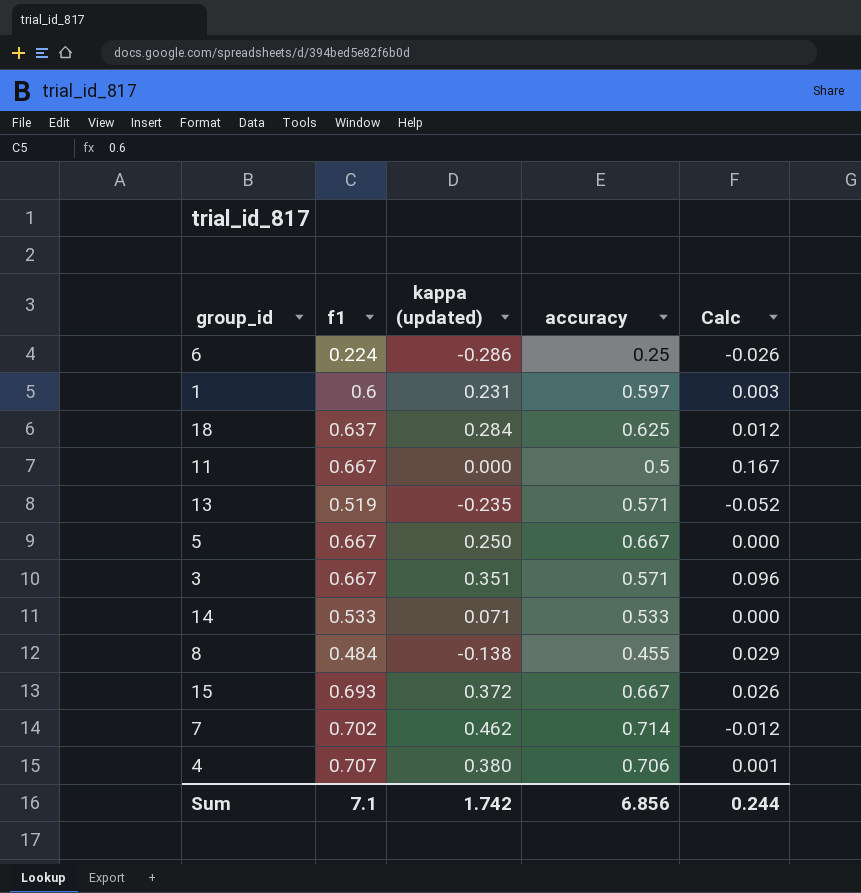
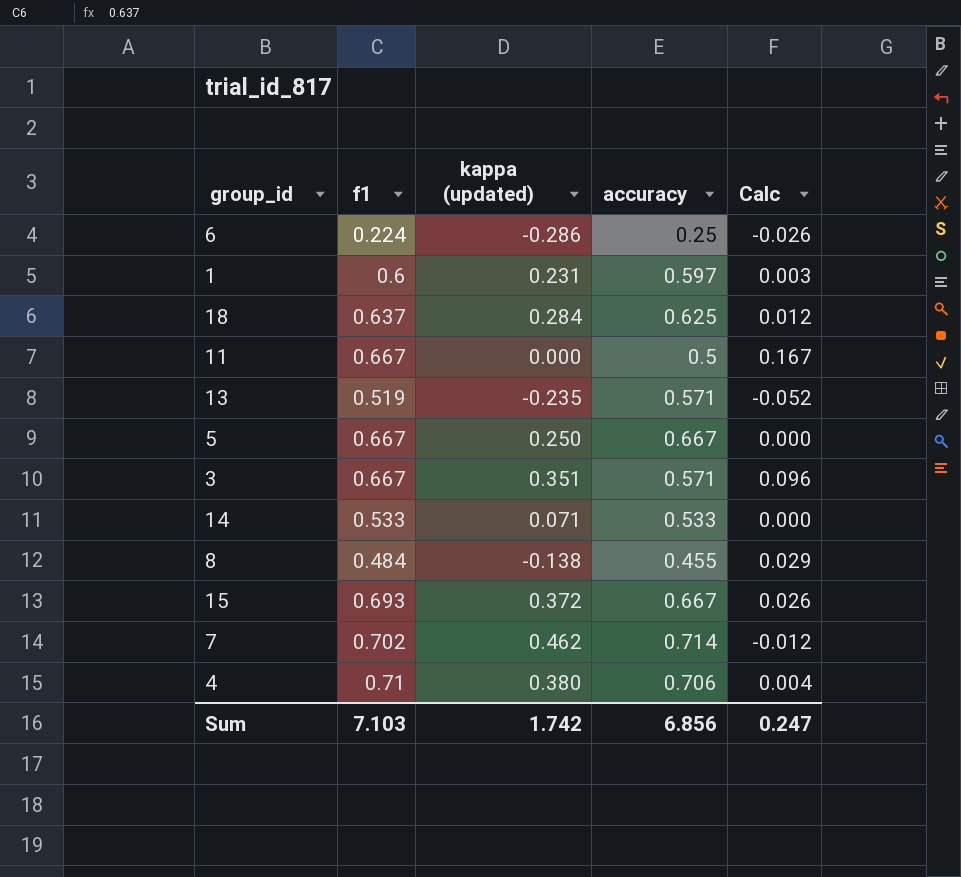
4 | f1: 0.707 -> 0.71
4 | Calc: 0.001 -> 0.004
Sum | f1: 7.1 -> 7.103
Sum | Calc: 0.244 -> 0.247

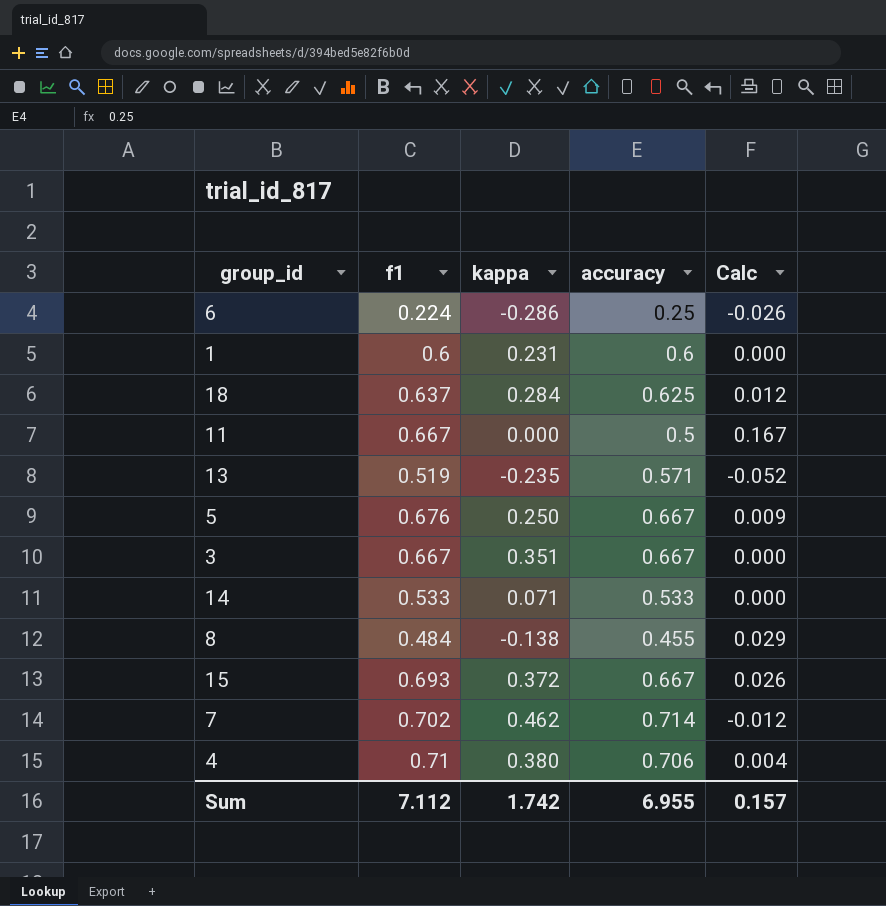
column name: kappa (updated) -> kappa
1 | accuracy: 0.597 -> 0.6
1 | Calc: 0.003 -> 0.000
5 | f1: 0.667 -> 0.676
5 | Calc: 0.000 -> 0.009
3 | accuracy: 0.571 -> 0.667
3 | Calc: 0.096 -> 0.000
Sum | f1: 7.103 -> 7.112
Sum | accuracy: 6.856 -> 6.955
Sum | Calc: 0.247 -> 0.157

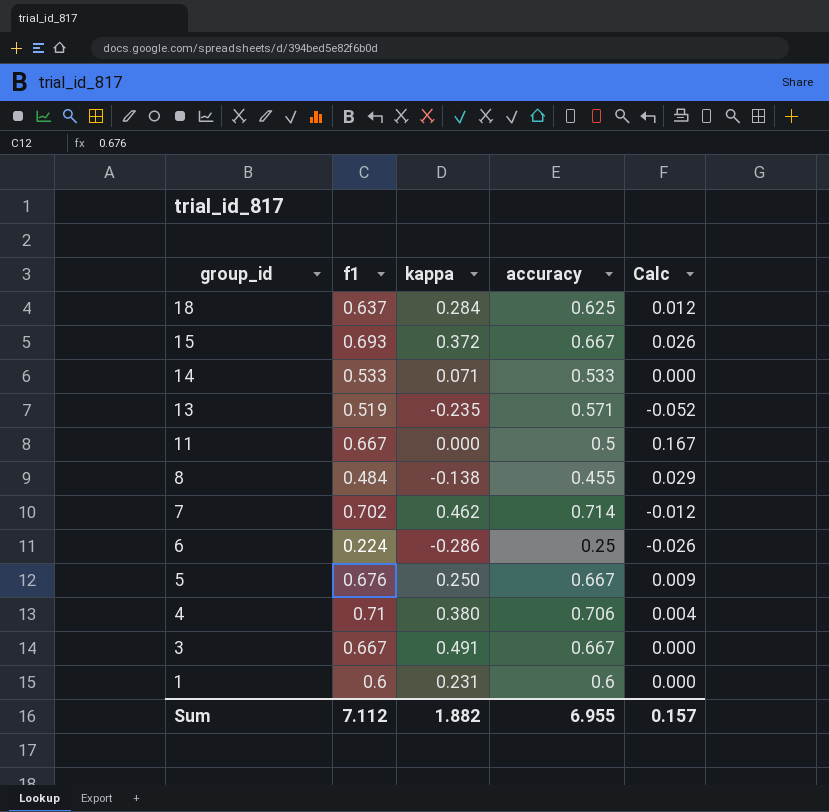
row order: none -> group_id descending
3 | kappa: 0.351 -> 0.491
Sum | kappa: 1.742 -> 1.882

